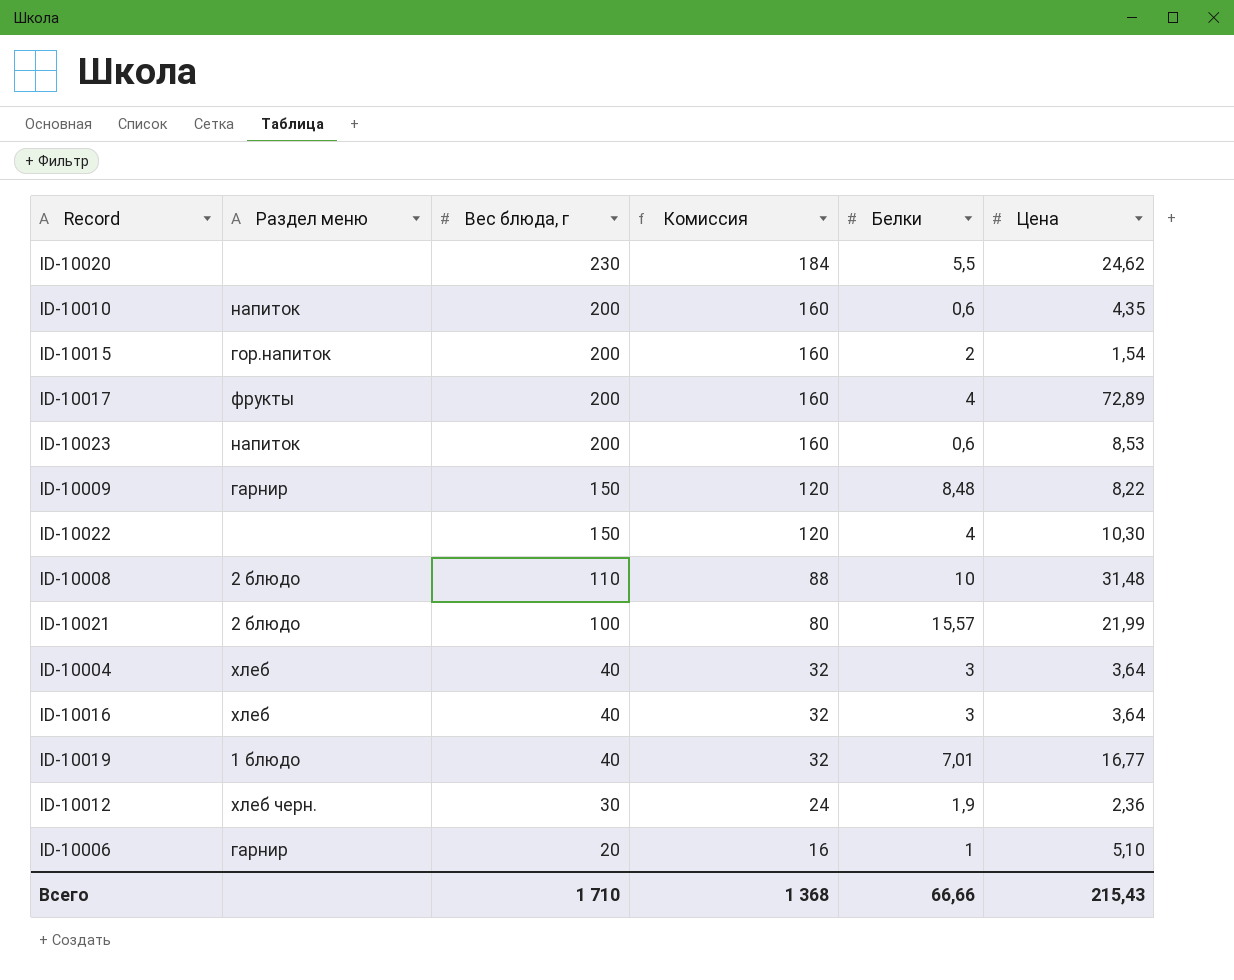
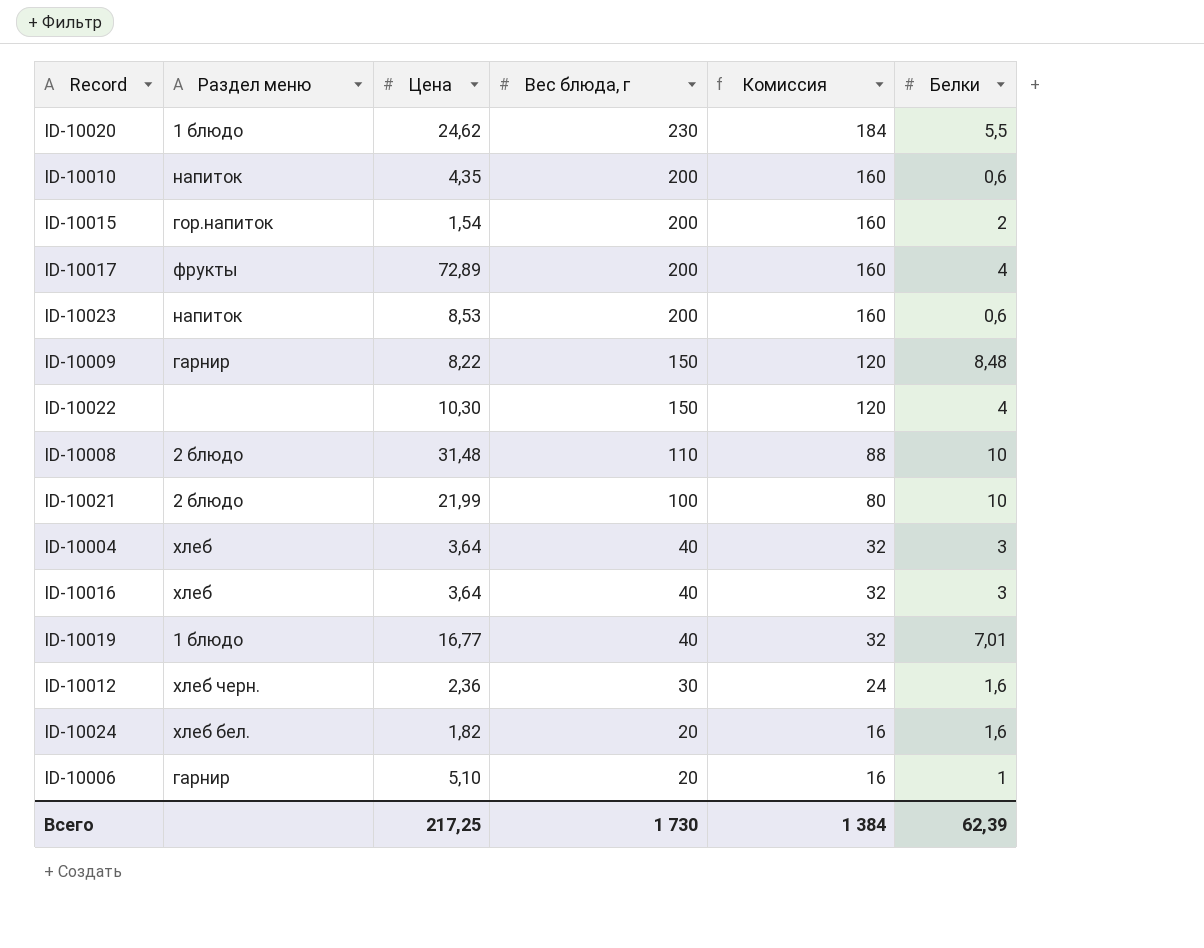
column Цена | position: 6 -> 3
ID-10020 | Раздел меню: none -> 1 блюдо
ID-10021 | Белки: 15,57 -> 10
ID-10012 | Белки: 1,9 -> 1,6
row ID-10024: none -> хлеб бел. | 1,82 | 20 | 16 | 1,6
Всего | Цена: 215,43 -> 217,25
Всего | Вес блюда, г: 1 710 -> 1 730
Всего | Комиссия: 1 368 -> 1 384
Всего | Белки: 66,66 -> 62,39

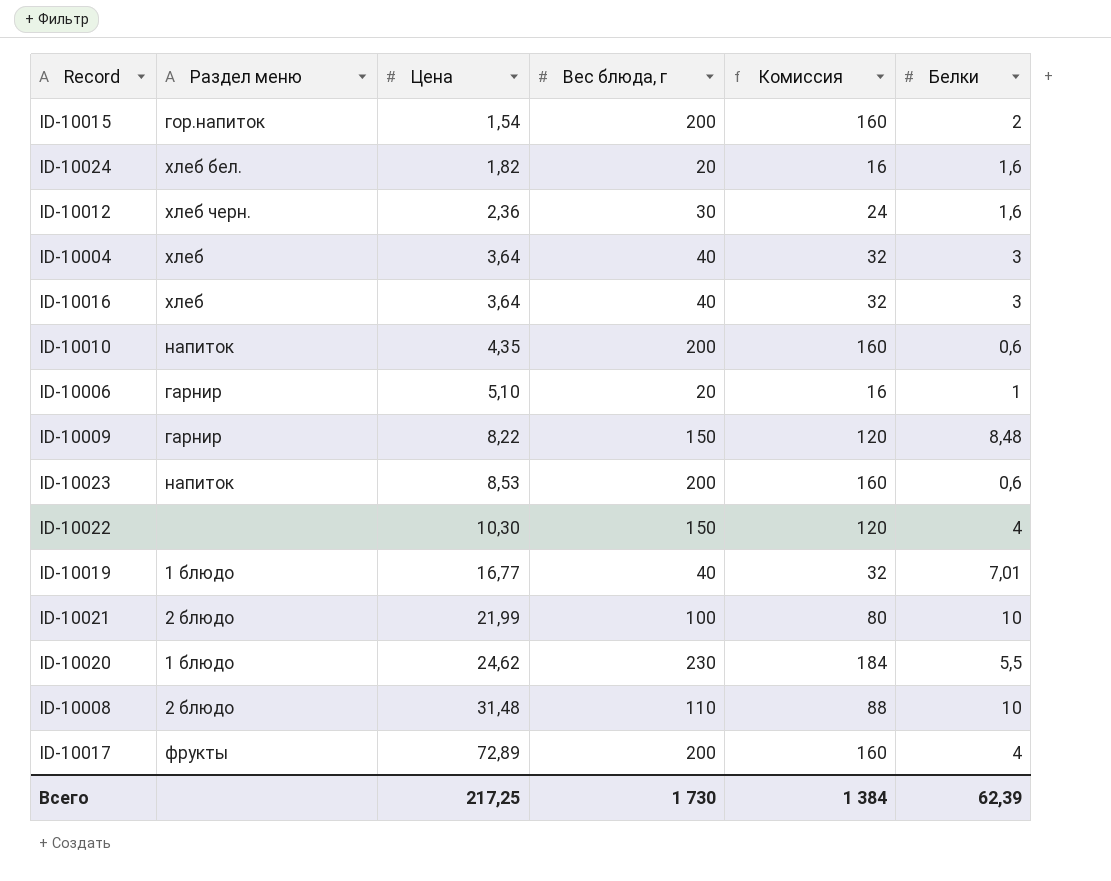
row order: Вес блюда, г descending -> Цена ascending

